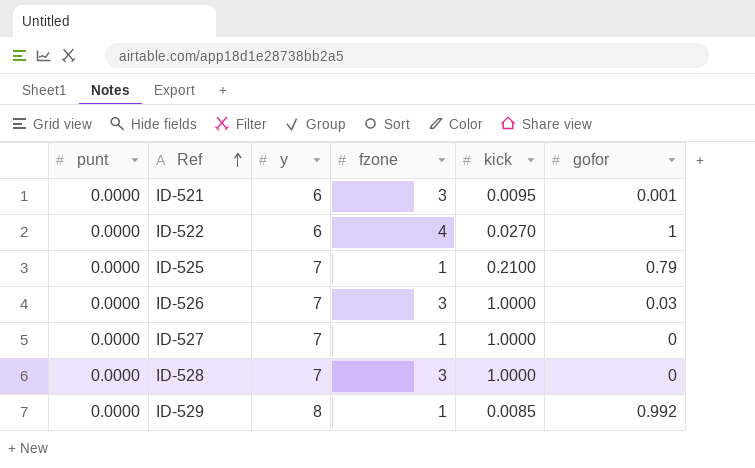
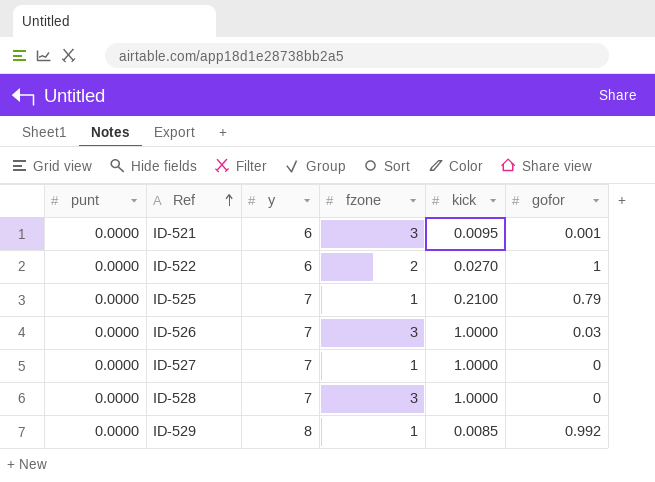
ID-522 | fzone: 4 -> 2

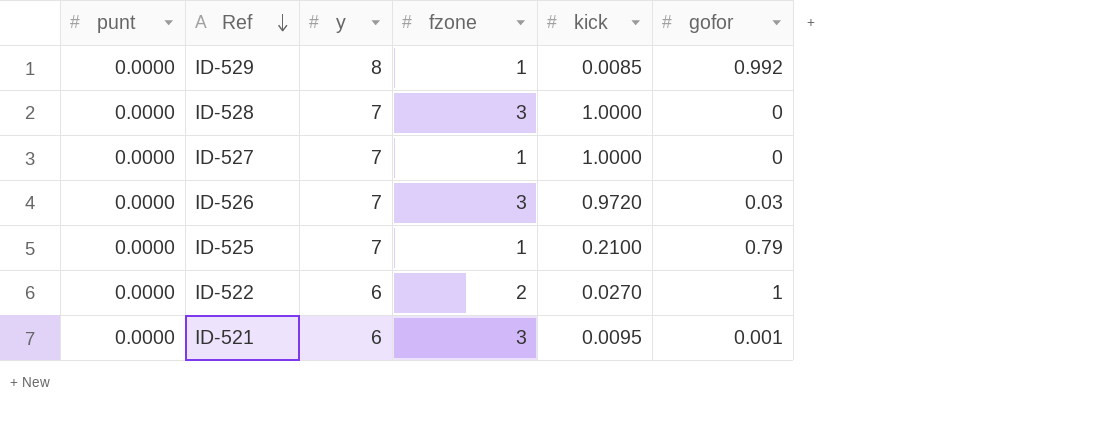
row order: Ref ascending -> Ref descending
ID-526 | kick: 1.0000 -> 0.9720

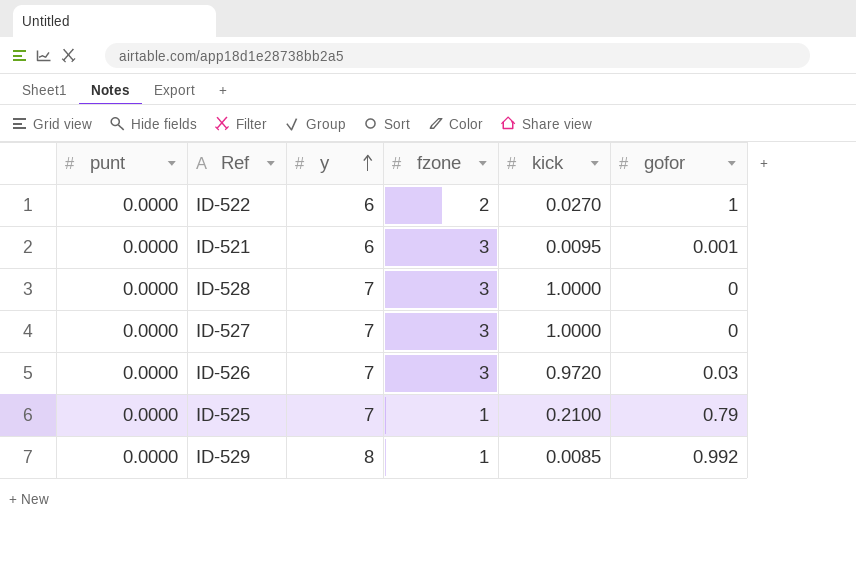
row order: Ref descending -> y ascending
ID-527 | fzone: 1 -> 3

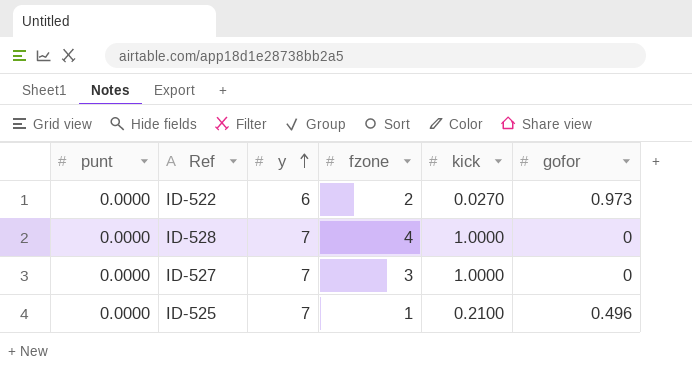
row ID-521: 0.0000 | 6 | 3 | 0.0095 | 0.001 -> none
row ID-526: 0.0000 | 7 | 3 | 0.9720 | 0.03 -> none
row ID-529: 0.0000 | 8 | 1 | 0.0085 | 0.992 -> none
ID-522 | gofor: 1 -> 0.973
ID-528 | fzone: 3 -> 4
ID-525 | gofor: 0.79 -> 0.496

